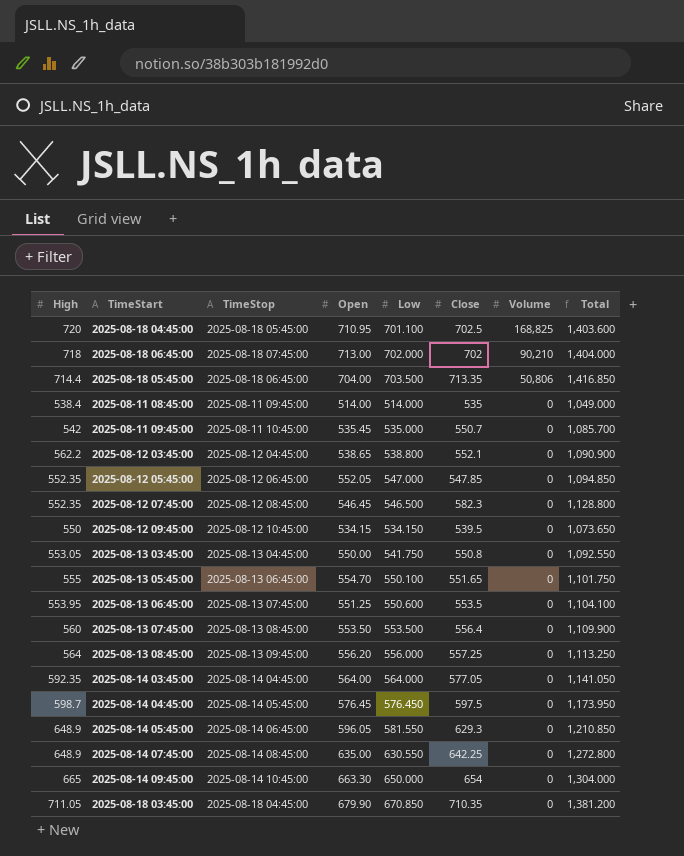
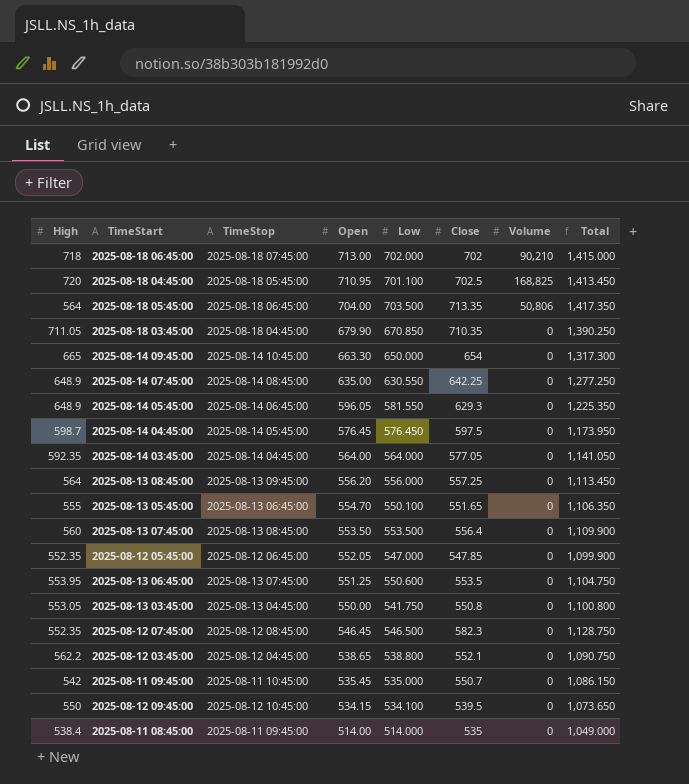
row order: Volume descending -> Open descending
column Total | formula: [Low] + [Close] -> [Open] + [Close]
2025-08-18 05:45:00 | High: 714.4 -> 564
2025-08-12 09:45:00 | Low: 534.150 -> 534.100

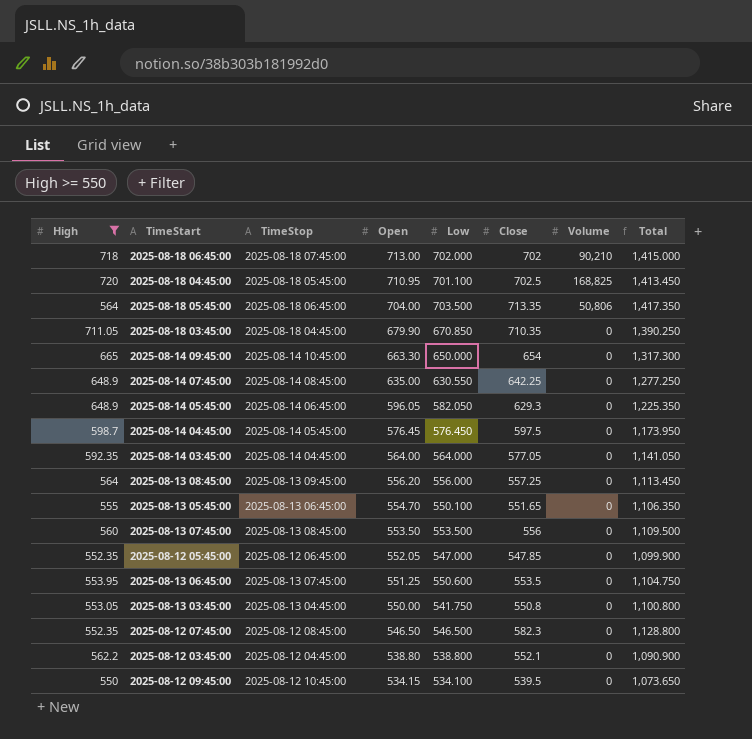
filter: none -> High >= 550
2025-08-14 05:45:00 | Low: 581.550 -> 582.050
2025-08-13 07:45:00 | Close: 556.4 -> 556
2025-08-13 07:45:00 | Total: 1,109.900 -> 1,109.500
2025-08-12 07:45:00 | Open: 546.45 -> 546.50
2025-08-12 07:45:00 | Total: 1,128.750 -> 1,128.800
2025-08-12 03:45:00 | Open: 538.65 -> 538.80
2025-08-12 03:45:00 | Total: 1,090.750 -> 1,090.900

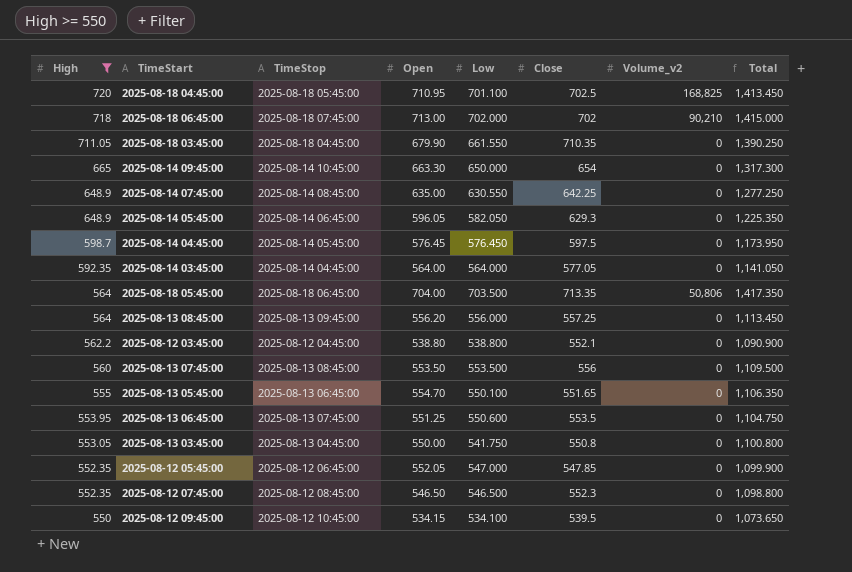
row order: Open descending -> High descending
column name: Volume -> Volume_v2
2025-08-18 03:45:00 | Low: 670.850 -> 661.550
2025-08-12 07:45:00 | Close: 582.3 -> 552.3
2025-08-12 07:45:00 | Total: 1,128.800 -> 1,098.800

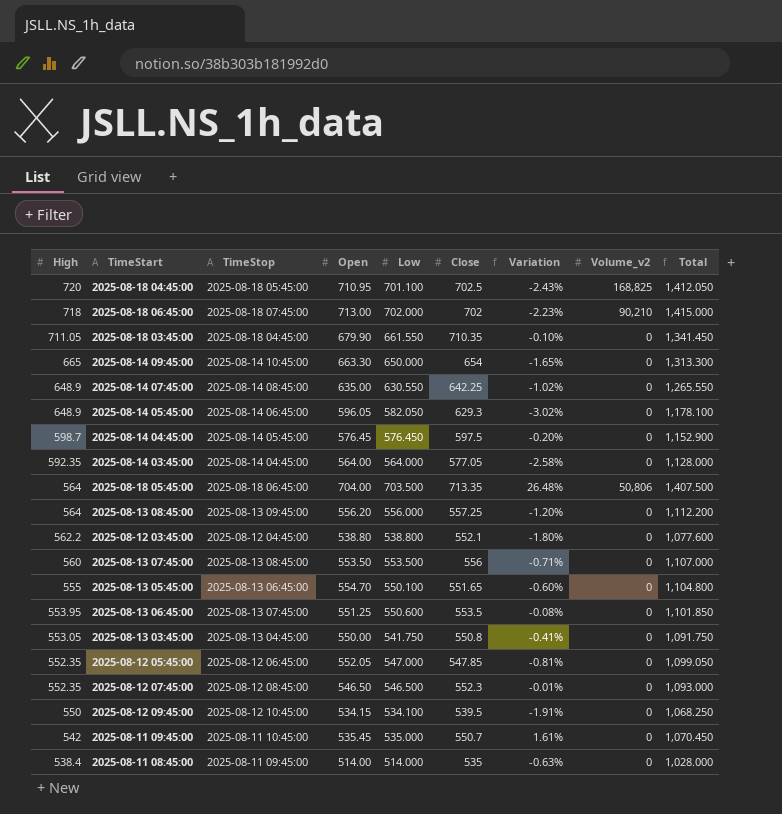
filter: High >= 550 -> none
column Variation | formula: none -> ([Close] - [High]) / [High]
column Total | formula: [Open] + [Close] -> [Open] + [Low]

